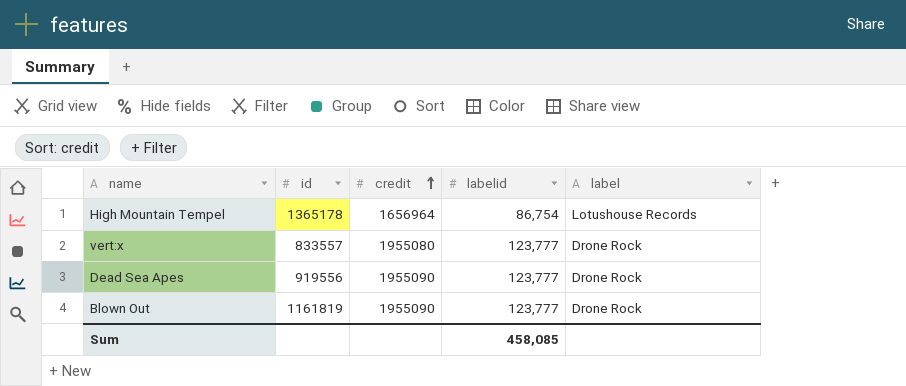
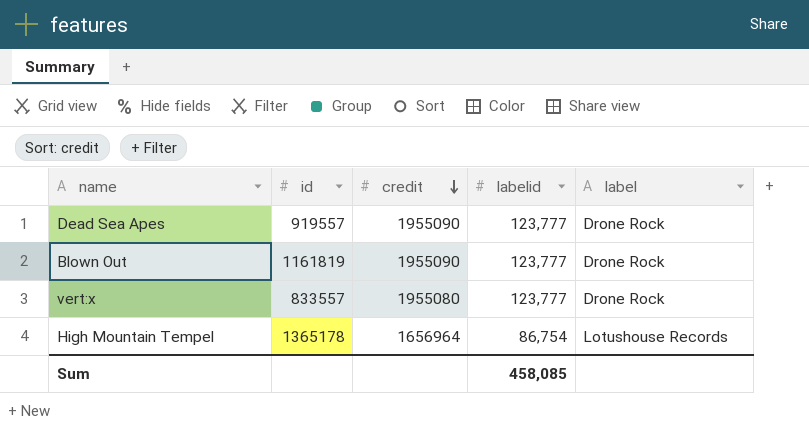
row order: credit ascending -> credit descending
Dead Sea Apes | id: 919556 -> 919557

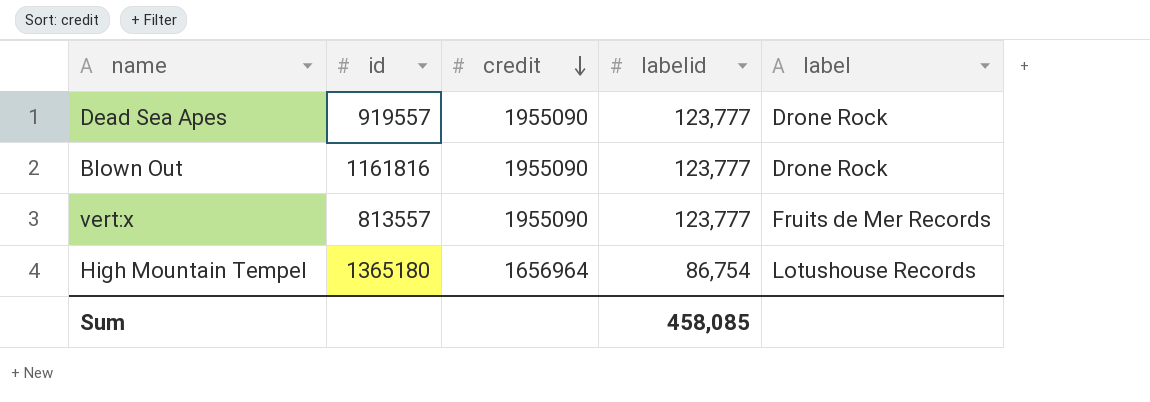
Blown Out | id: 1161819 -> 1161816
vert:x | id: 833557 -> 813557
vert:x | credit: 1955080 -> 1955090
vert:x | label: Drone Rock -> Fruits de Mer Records
High Mountain Tempel | id: 1365178 -> 1365180

